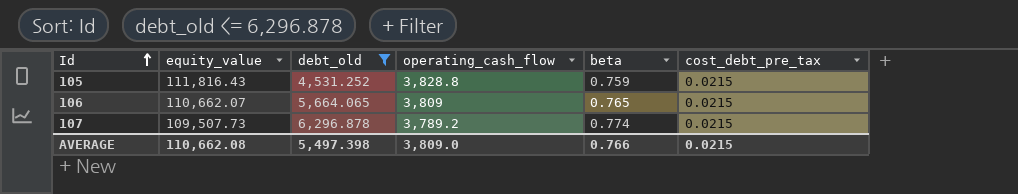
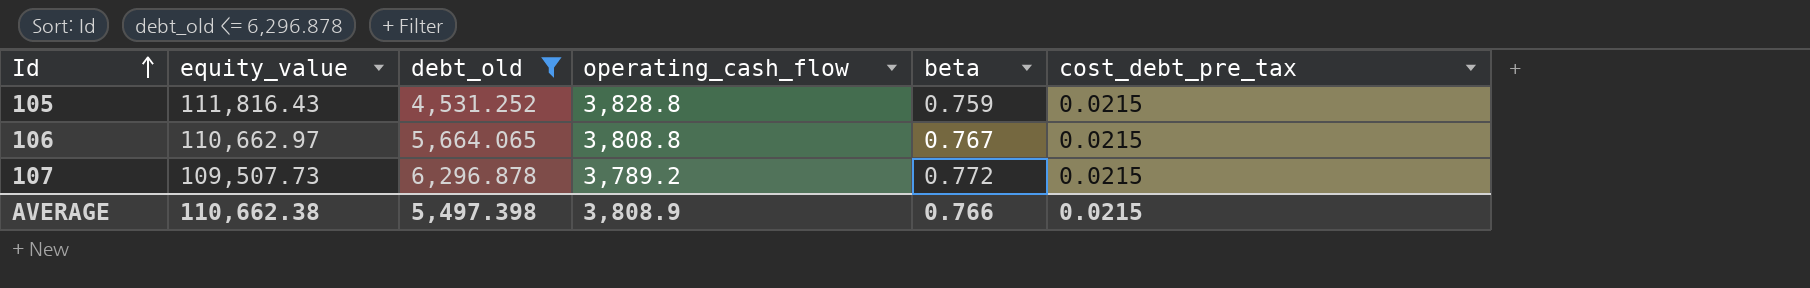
106 | equity_value: 110,662.07 -> 110,662.97
106 | operating_cash_flow: 3,809 -> 3,808.8
106 | beta: 0.765 -> 0.767
107 | beta: 0.774 -> 0.772
AVERAGE | equity_value: 110,662.08 -> 110,662.38
AVERAGE | operating_cash_flow: 3,809.0 -> 3,808.9

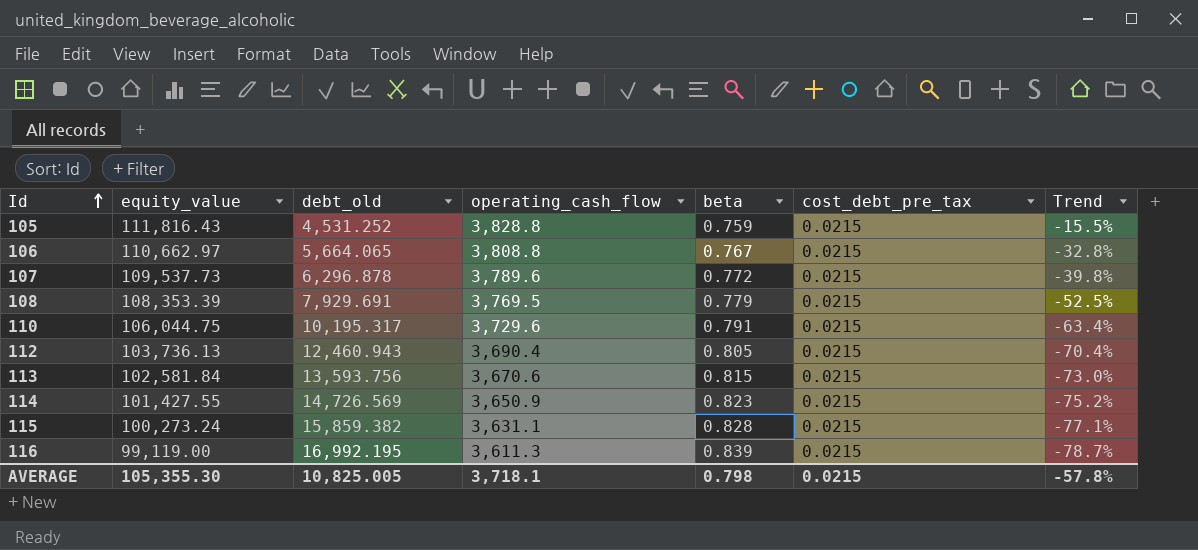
filter: debt_old <= 6,296.878 -> none
column Trend | formula: none -> ([operating_cash_flow] - [debt_old]) / [debt_old]
107 | equity_value: 109,507.73 -> 109,537.73
107 | operating_cash_flow: 3,789.2 -> 3,789.6
AVERAGE | equity_value: 110,662.38 -> 105,355.30
AVERAGE | debt_old: 5,497.398 -> 10,825.005
AVERAGE | operating_cash_flow: 3,808.9 -> 3,718.1
AVERAGE | beta: 0.766 -> 0.798

